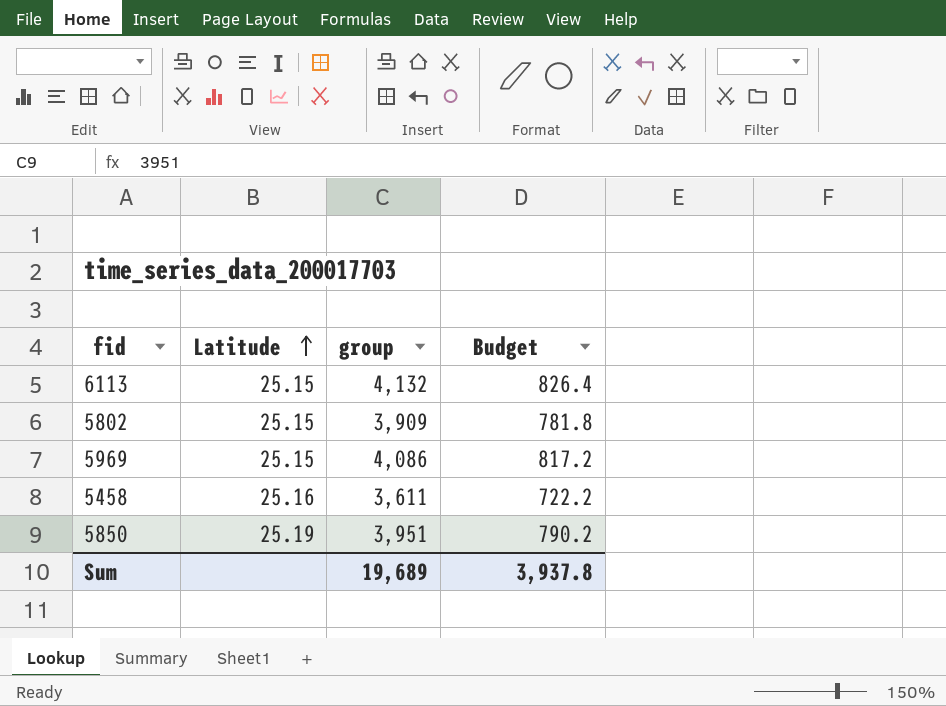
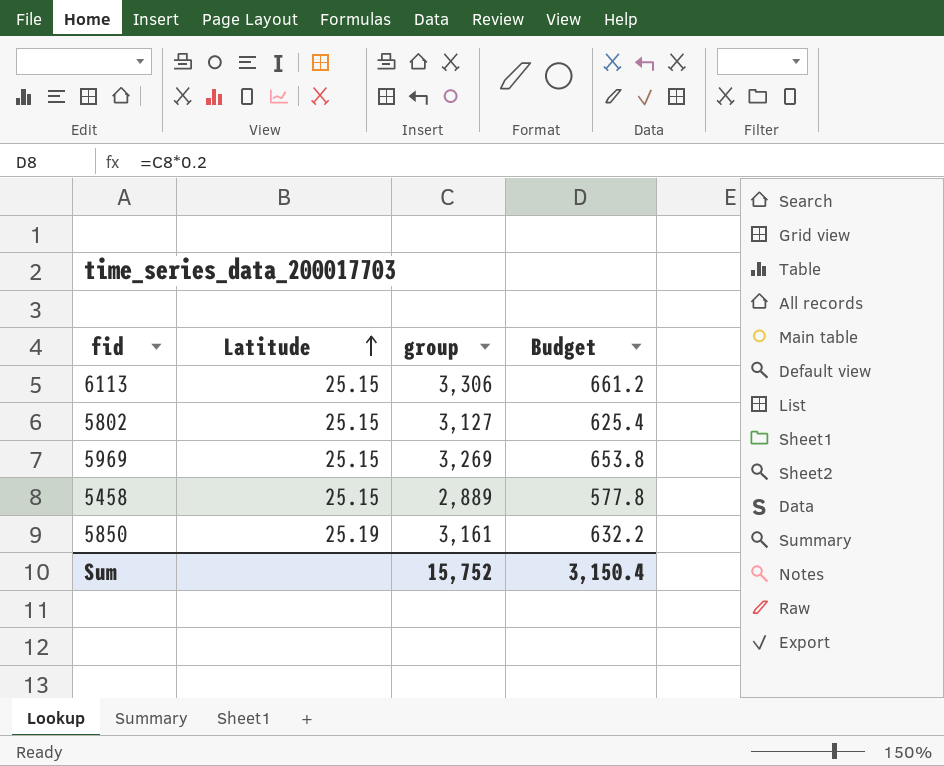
6113 | group: 4,132 -> 3,306
6113 | Budget: 826.4 -> 661.2
5802 | group: 3,909 -> 3,127
5802 | Budget: 781.8 -> 625.4
5969 | group: 4,086 -> 3,269
5969 | Budget: 817.2 -> 653.8
5458 | Latitude: 25.16 -> 25.15
5458 | group: 3,611 -> 2,889
5458 | Budget: 722.2 -> 577.8
5850 | group: 3,951 -> 3,161
5850 | Budget: 790.2 -> 632.2
Sum | group: 19,689 -> 15,752
Sum | Budget: 3,937.8 -> 3,150.4

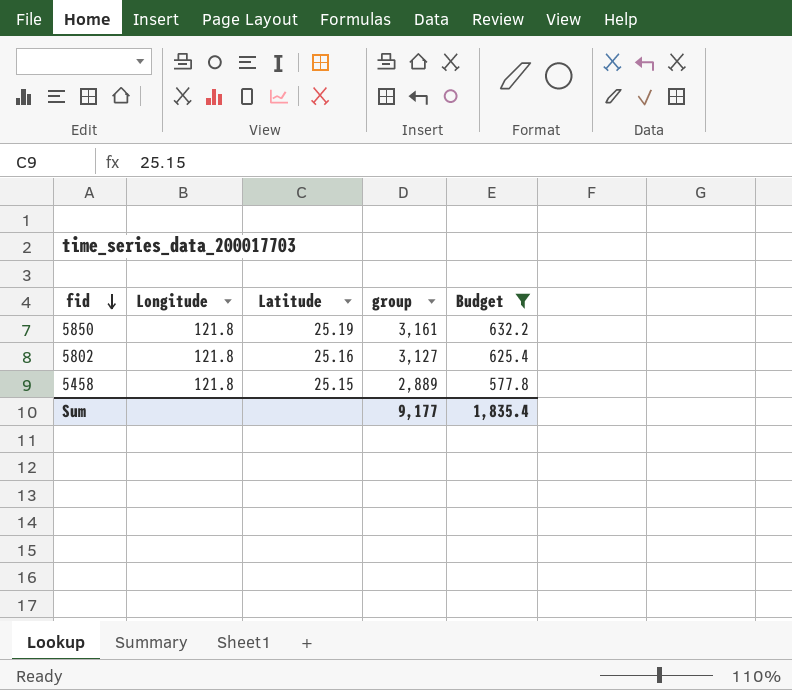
filter: none -> Budget <= 632.2
row order: Latitude ascending -> fid descending
column Longitude | position: none -> 2
5802 | Latitude: 25.15 -> 25.16
Sum | group: 15,752 -> 9,177
Sum | Budget: 3,150.4 -> 1,835.4

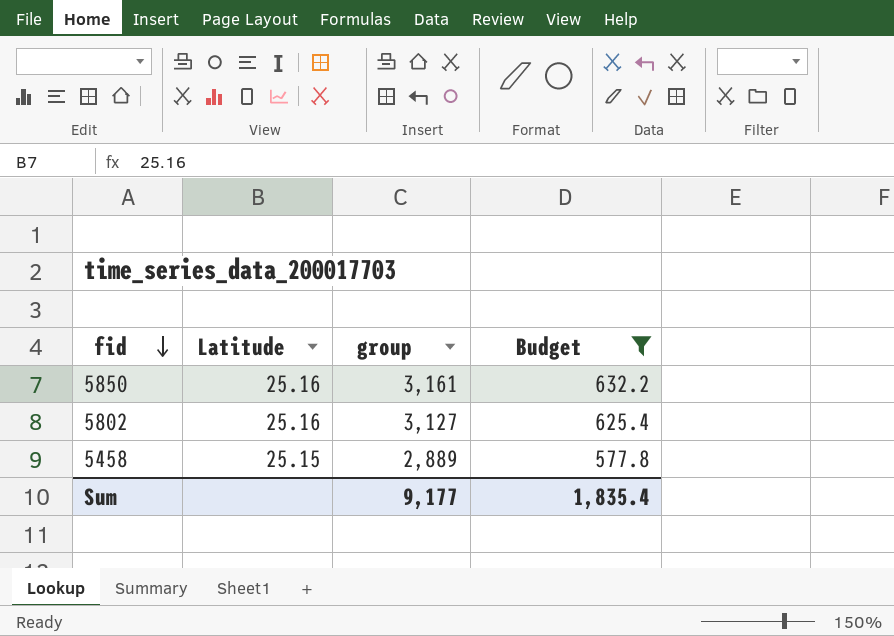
column Longitude | position: 2 -> none
5850 | Latitude: 25.19 -> 25.16

